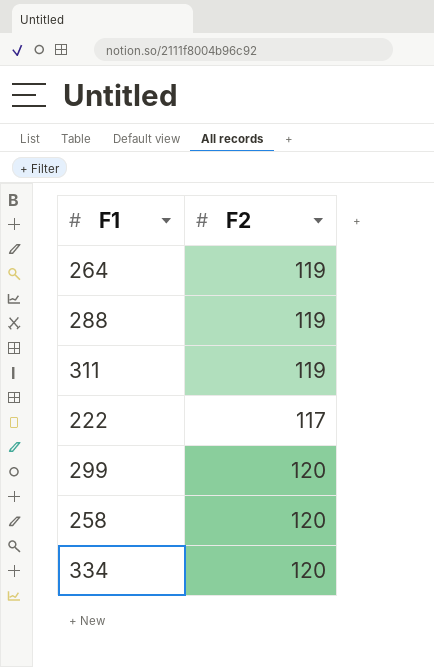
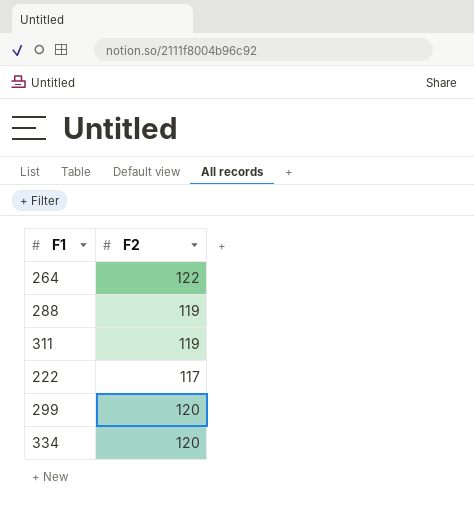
row 258: 120 -> none
264 | F2: 119 -> 122

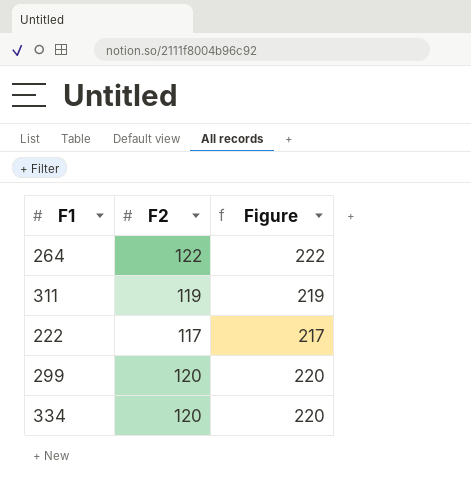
column Figure | formula: none -> [F2] + 100
row 288: 119 -> none

